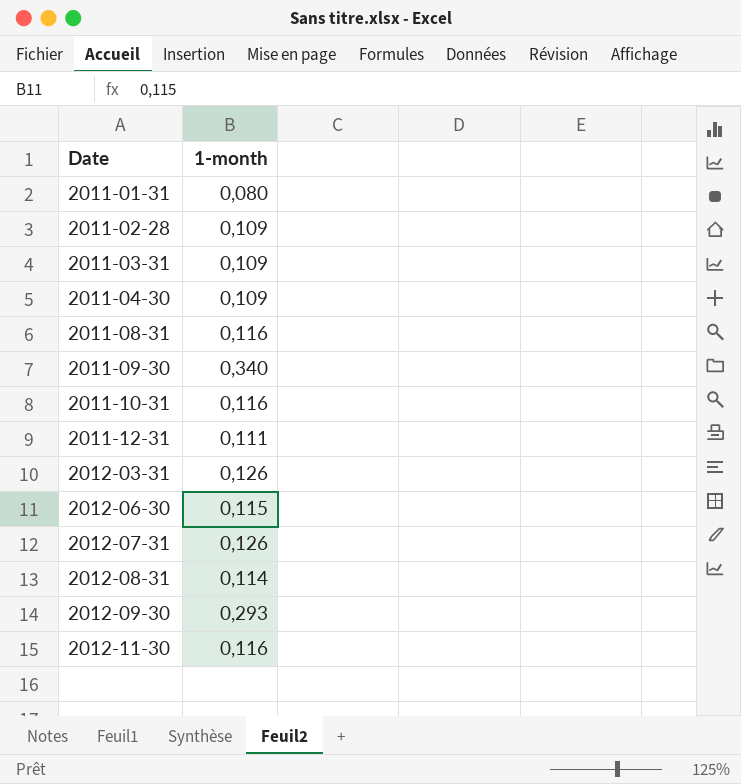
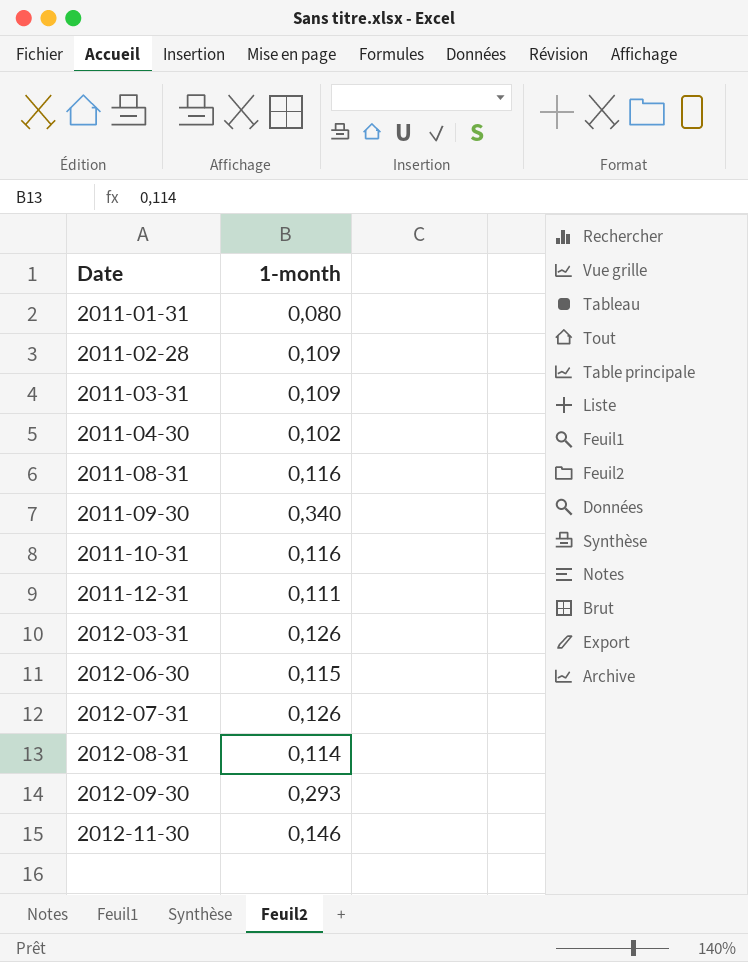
2011-04-30 | 1-month: 0,109 -> 0,102
2012-11-30 | 1-month: 0,116 -> 0,146

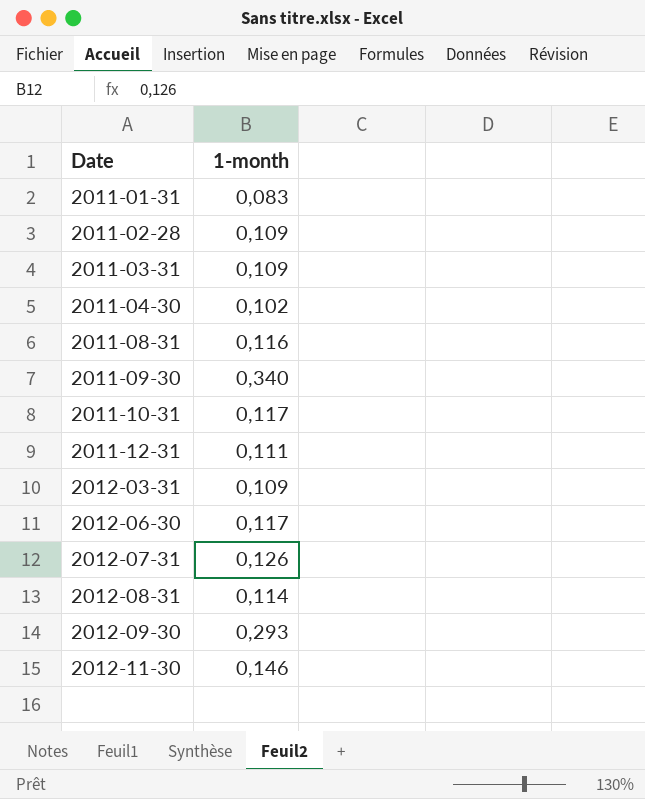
2011-01-31 | 1-month: 0,080 -> 0,083
2011-10-31 | 1-month: 0,116 -> 0,117
2012-03-31 | 1-month: 0,126 -> 0,109
2012-06-30 | 1-month: 0,115 -> 0,117

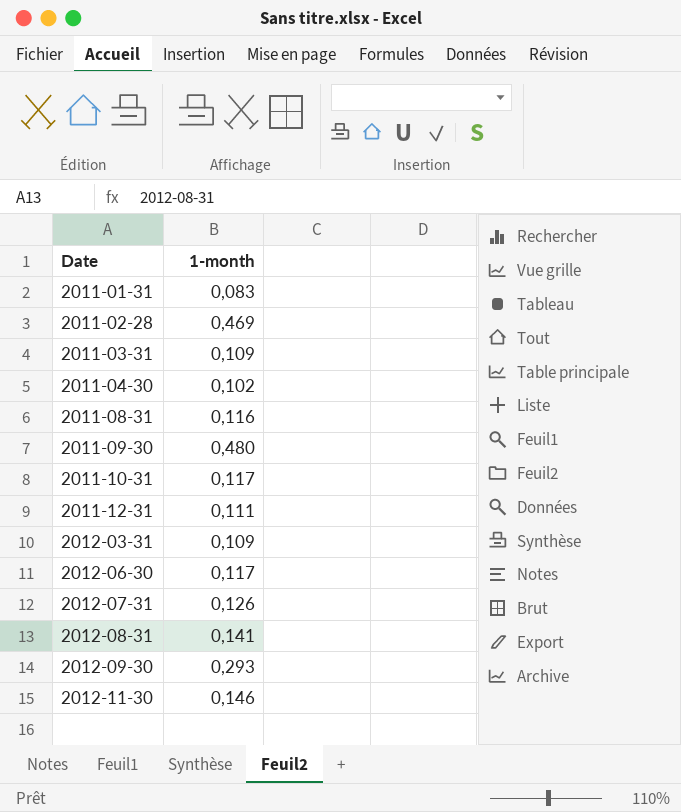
2011-02-28 | 1-month: 0,109 -> 0,469
2011-09-30 | 1-month: 0,340 -> 0,480
2012-08-31 | 1-month: 0,114 -> 0,141

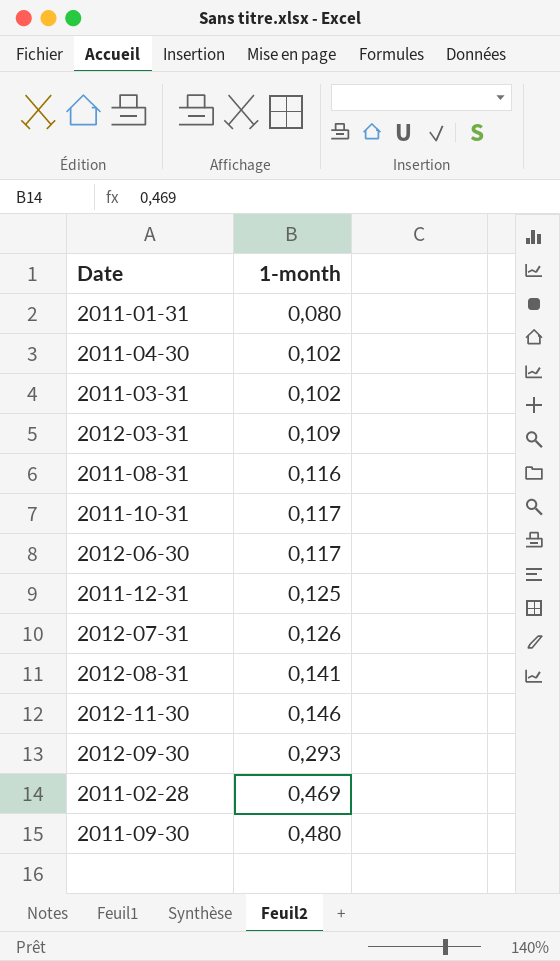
row order: Date ascending -> 1-month ascending
2011-01-31 | 1-month: 0,083 -> 0,080
2011-03-31 | 1-month: 0,109 -> 0,102
2011-12-31 | 1-month: 0,111 -> 0,125

